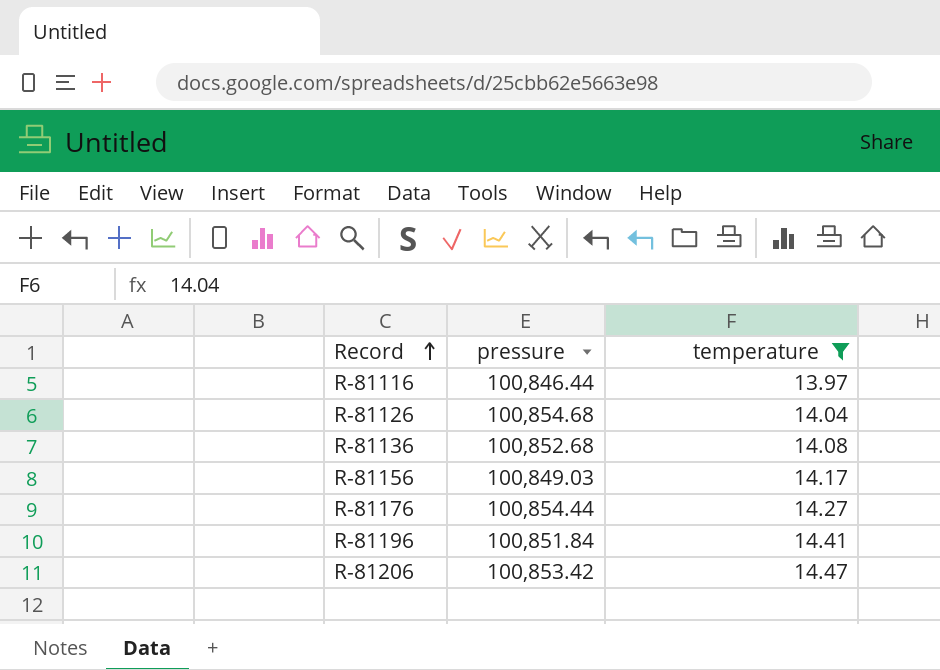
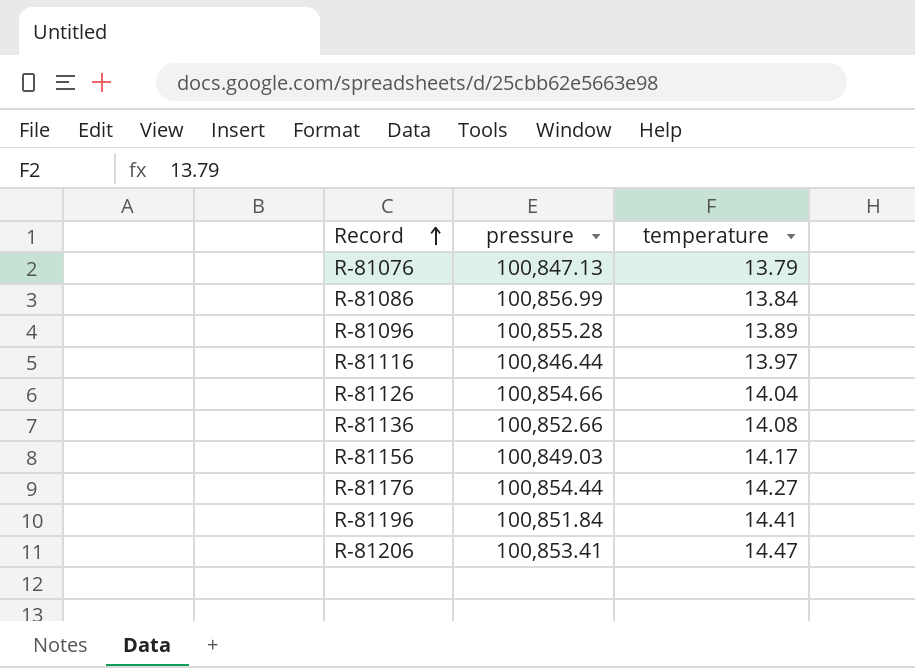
filter: temperature >= 13.97 -> none
R-81126 | pressure: 100,854.68 -> 100,854.66
R-81136 | pressure: 100,852.68 -> 100,852.66
R-81206 | pressure: 100,853.42 -> 100,853.41

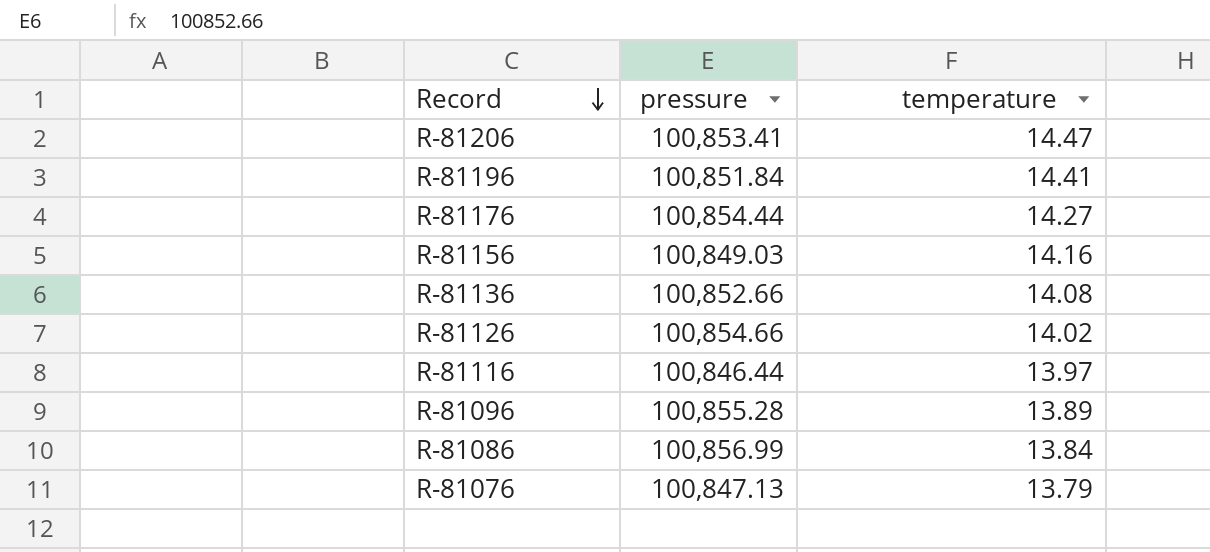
row order: Record ascending -> Record descending
R-81156 | temperature: 14.17 -> 14.16
R-81126 | temperature: 14.04 -> 14.02

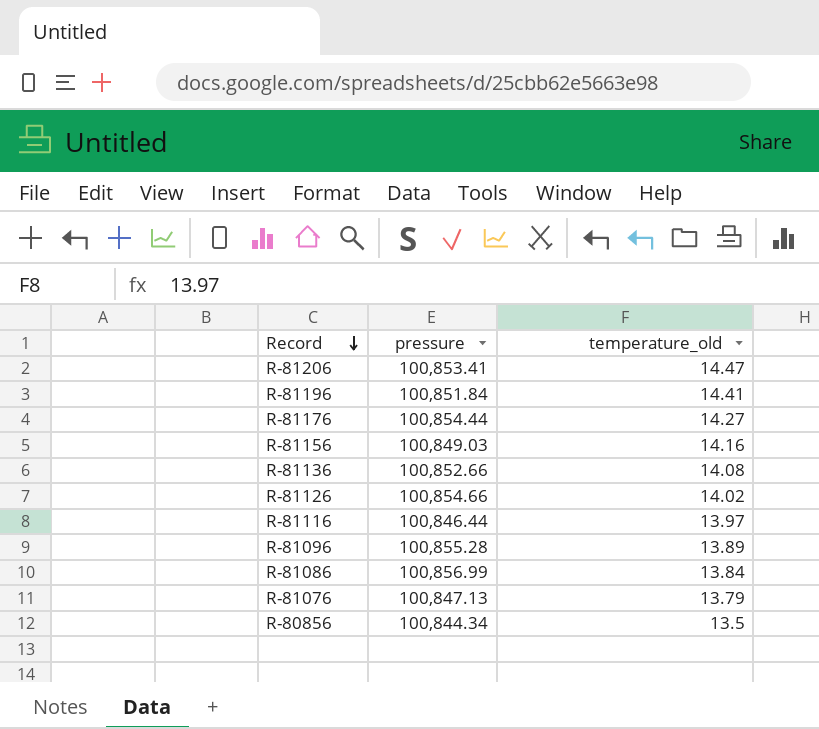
column name: temperature -> temperature_old
row R-80856: none -> 100,844.34 | 13.5

